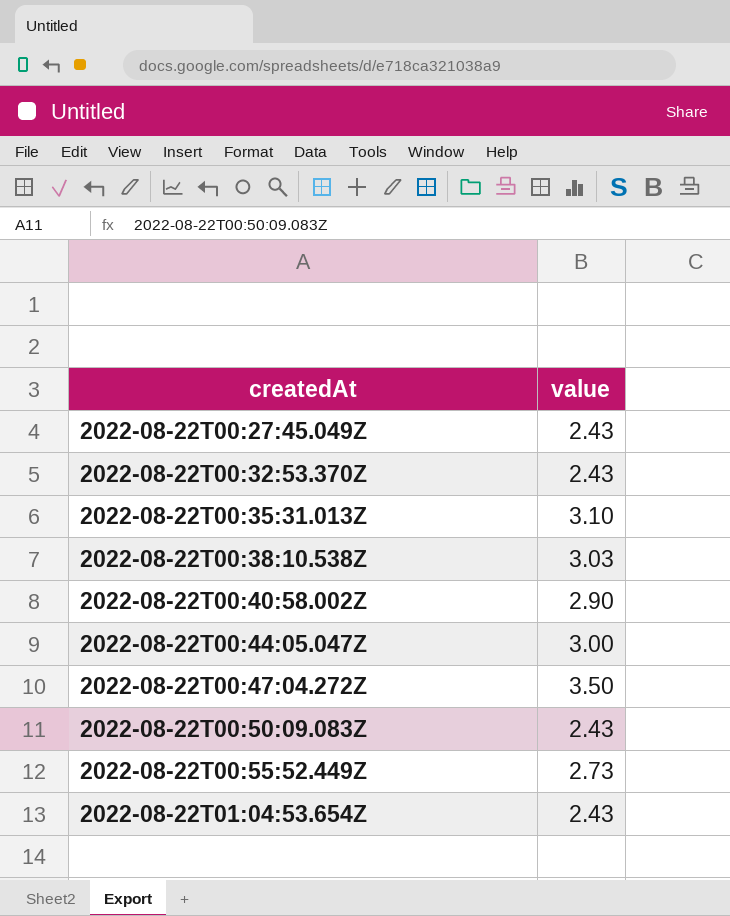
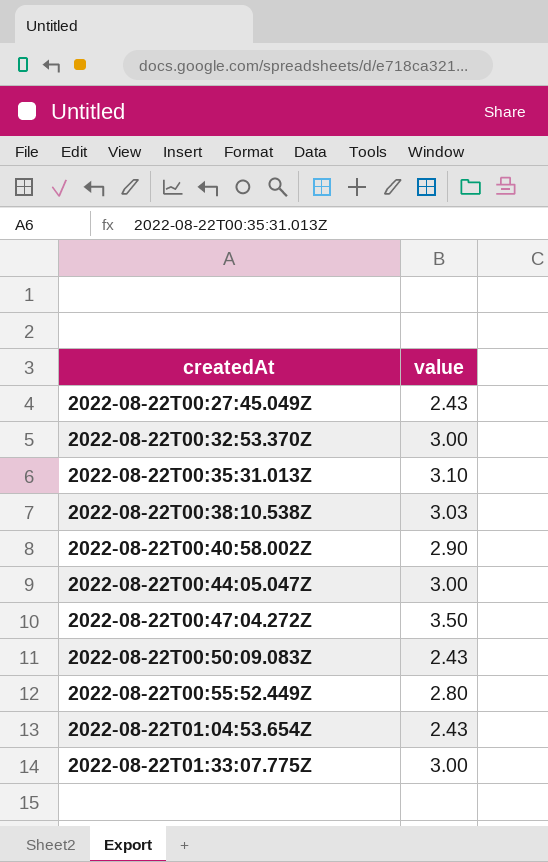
2022-08-22T00:32:53.370Z | value: 2.43 -> 3.00
2022-08-22T00:55:52.449Z | value: 2.73 -> 2.80
row 2022-08-22T01:33:07.775Z: none -> 3.00

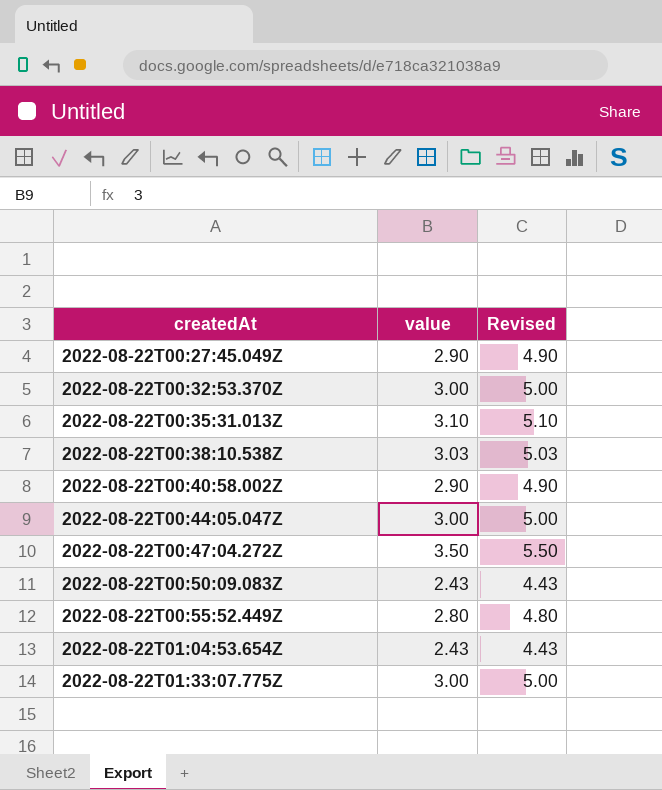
column Revised | formula: none -> [value] + 2
2022-08-22T00:27:45.049Z | value: 2.43 -> 2.90

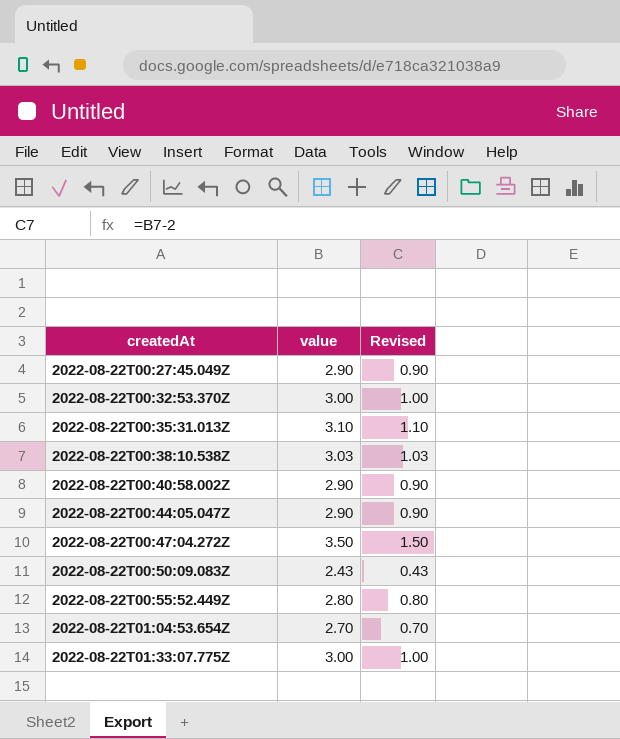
column Revised | formula: [value] + 2 -> [value] - 2
2022-08-22T00:44:05.047Z | value: 3.00 -> 2.90
2022-08-22T01:04:53.654Z | value: 2.43 -> 2.70

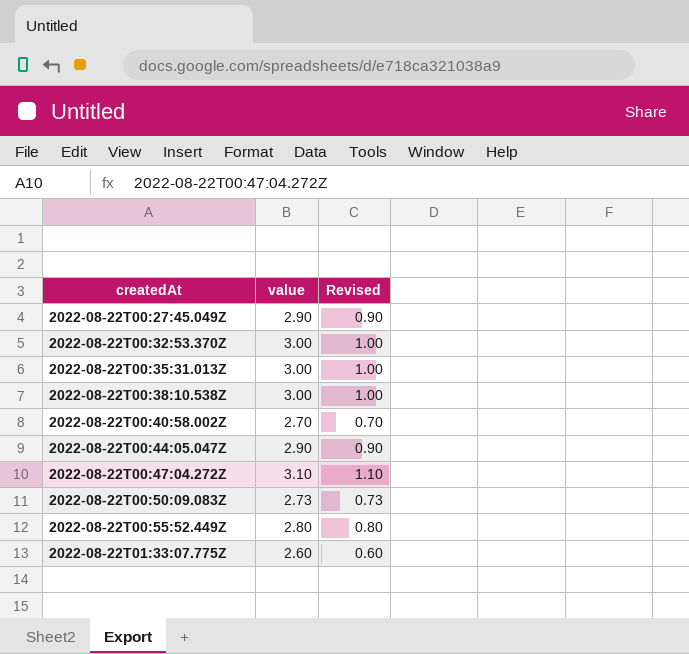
row 2022-08-22T01:04:53.654Z: 2.70 | 0.70 -> none
2022-08-22T00:35:31.013Z | value: 3.10 -> 3.00
2022-08-22T00:35:31.013Z | Revised: 1.10 -> 1.00
2022-08-22T00:38:10.538Z | value: 3.03 -> 3.00
2022-08-22T00:38:10.538Z | Revised: 1.03 -> 1.00
2022-08-22T00:40:58.002Z | value: 2.90 -> 2.70
2022-08-22T00:40:58.002Z | Revised: 0.90 -> 0.70
2022-08-22T00:47:04.272Z | value: 3.50 -> 3.10
2022-08-22T00:47:04.272Z | Revised: 1.50 -> 1.10
2022-08-22T00:50:09.083Z | value: 2.43 -> 2.73
2022-08-22T00:50:09.083Z | Revised: 0.43 -> 0.73
2022-08-22T01:33:07.775Z | value: 3.00 -> 2.60
2022-08-22T01:33:07.775Z | Revised: 1.00 -> 0.60

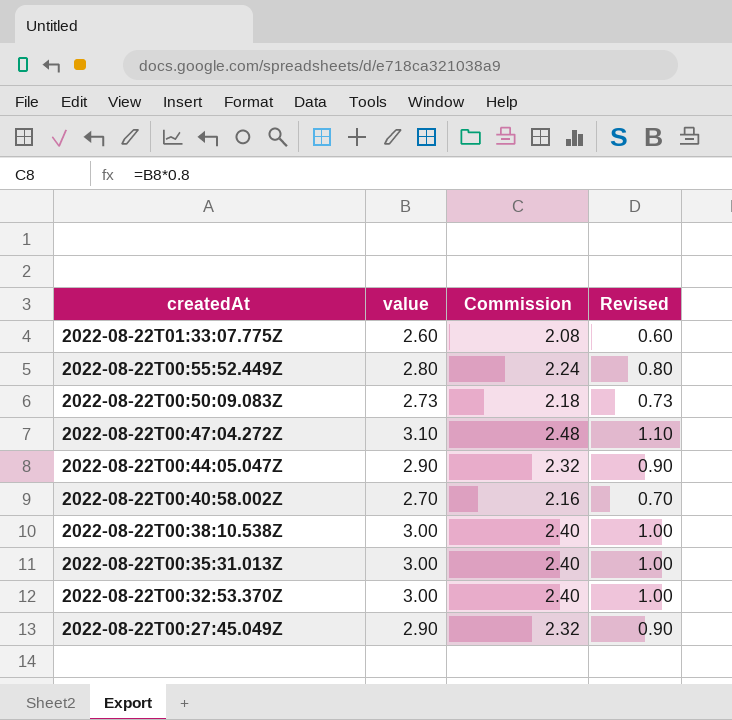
row order: createdAt ascending -> createdAt descending
column Commission | formula: none -> [value] * 0.8

